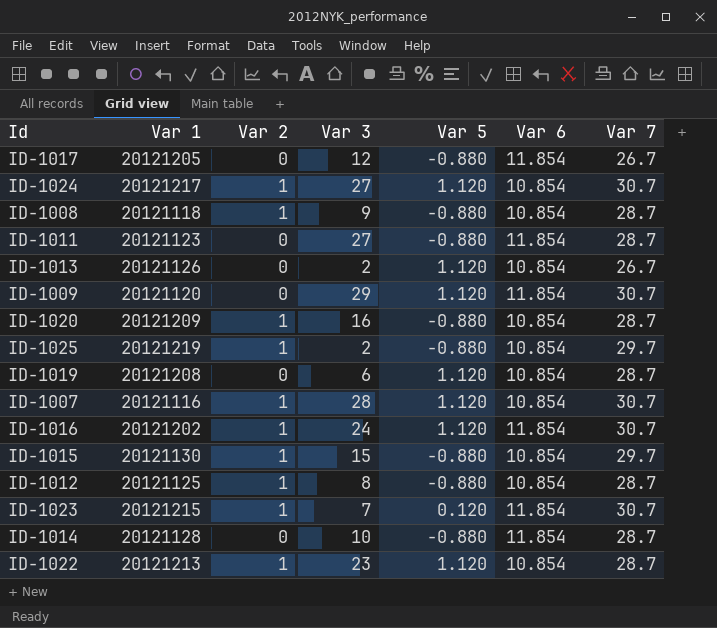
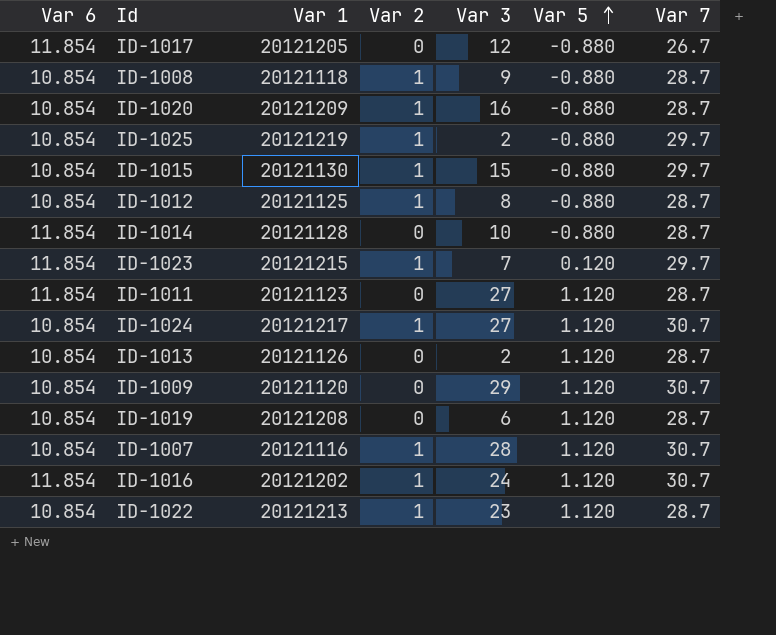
row order: none -> Var 5 ascending
column Var 6 | position: 6 -> 1
ID-1023 | Var 7: 30.7 -> 29.7
ID-1011 | Var 5: -0.880 -> 1.120
ID-1013 | Var 7: 26.7 -> 28.7
ID-1009 | Var 6: 11.854 -> 10.854

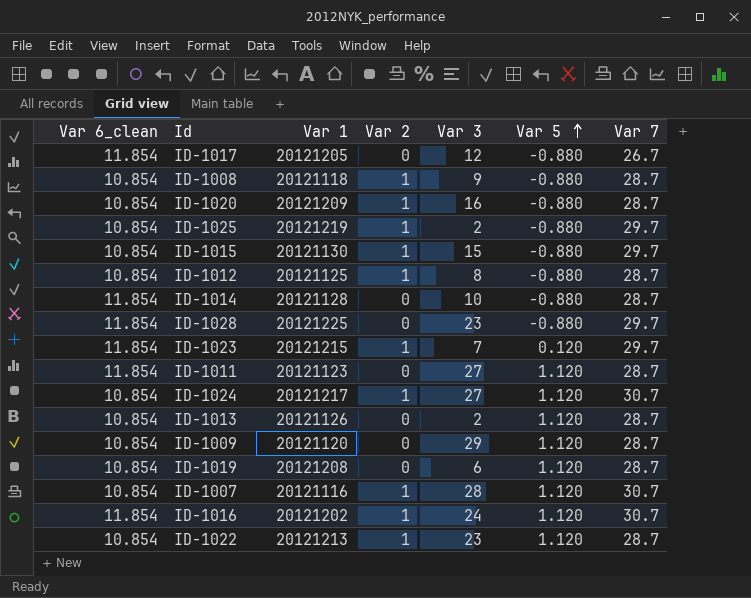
column name: Var 6 -> Var 6_clean
row ID-1028: none -> 11.854 | 20121225 | 0 | 23 | -0.880 | 29.7
ID-1009 | Var 7: 30.7 -> 28.7

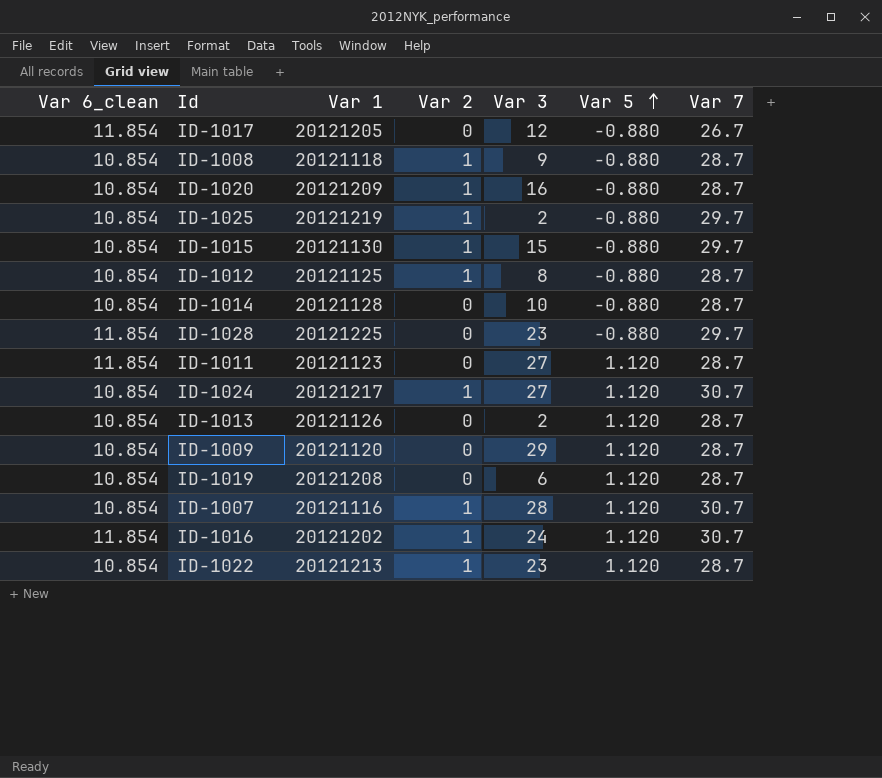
row ID-1023: 11.854 | 20121215 | 1 | 7 | 0.120 | 29.7 -> none
ID-1014 | Var 6_clean: 11.854 -> 10.854

